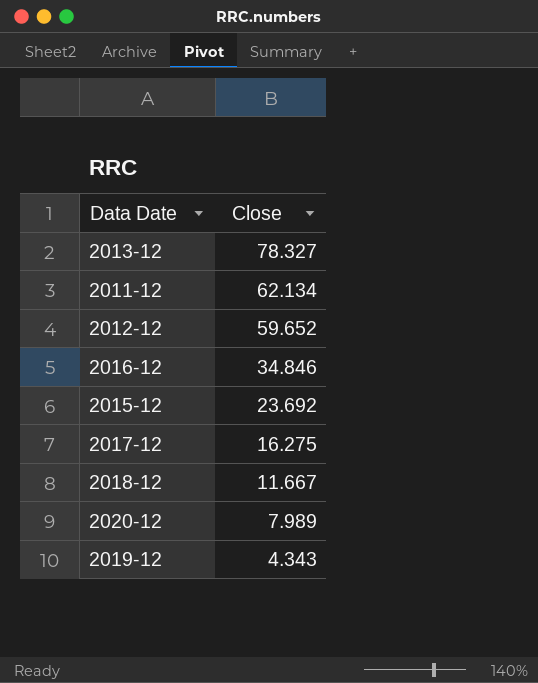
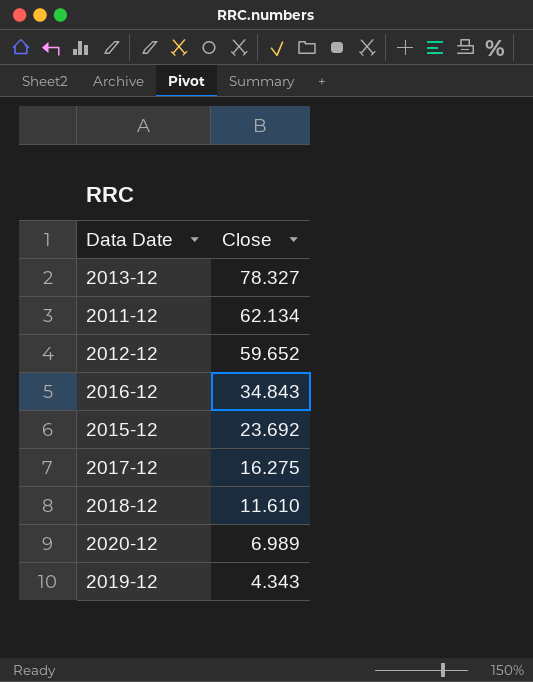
2016-12 | Close: 34.846 -> 34.843
2018-12 | Close: 11.667 -> 11.610
2020-12 | Close: 7.989 -> 6.989

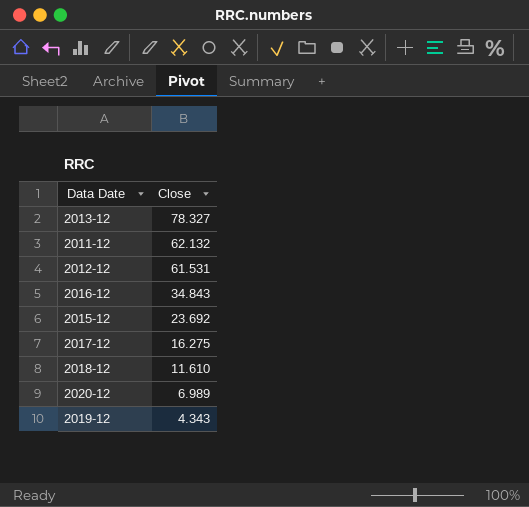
2011-12 | Close: 62.134 -> 62.132
2012-12 | Close: 59.652 -> 61.531

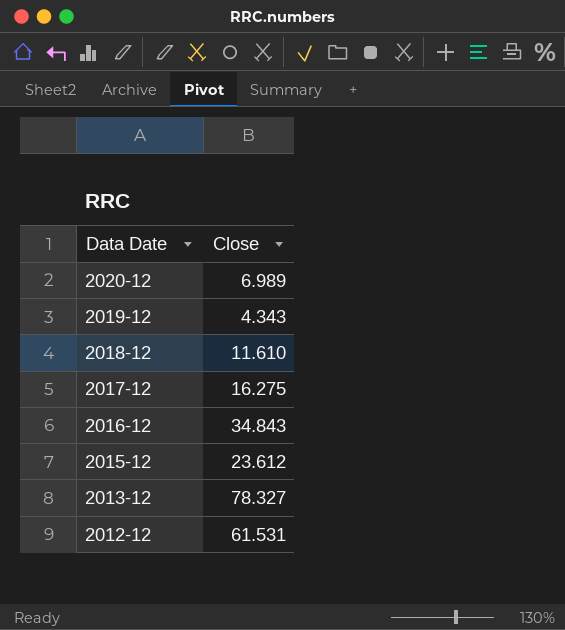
row order: Close descending -> Data Date descending
row 2011-12: 62.132 -> none
2015-12 | Close: 23.692 -> 23.612

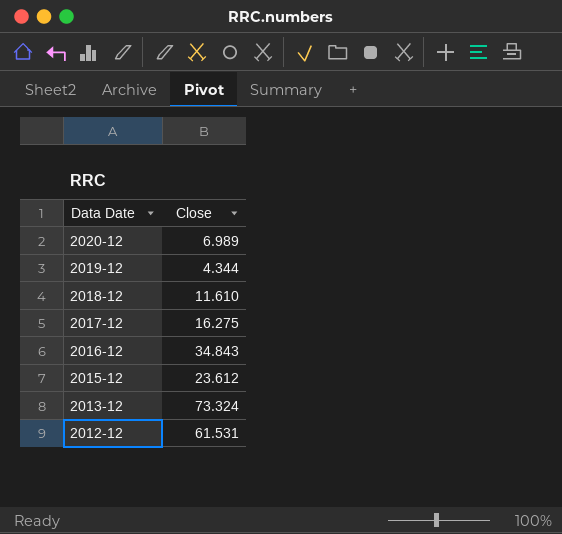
2019-12 | Close: 4.343 -> 4.344
2013-12 | Close: 78.327 -> 73.324

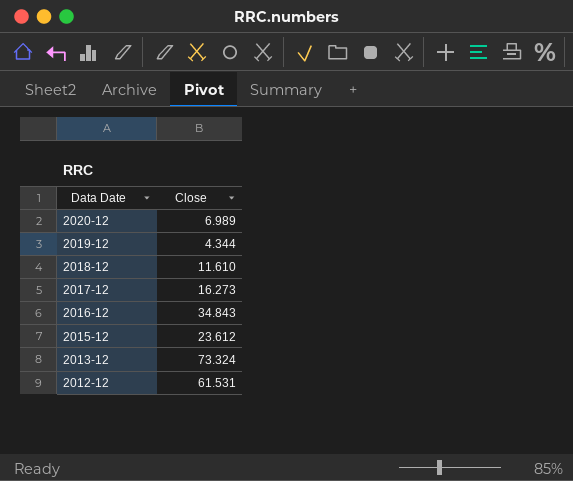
2017-12 | Close: 16.275 -> 16.273

